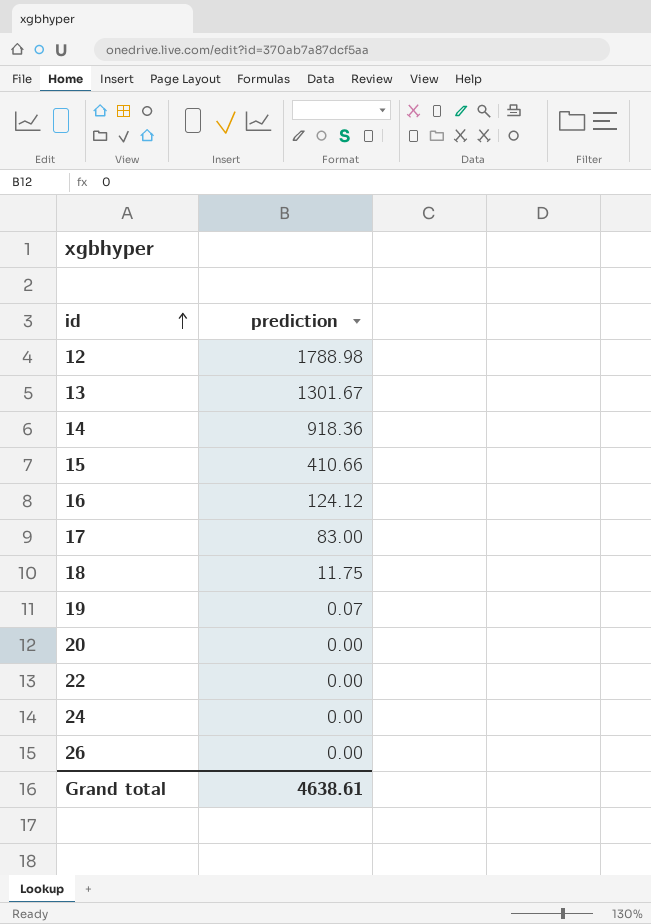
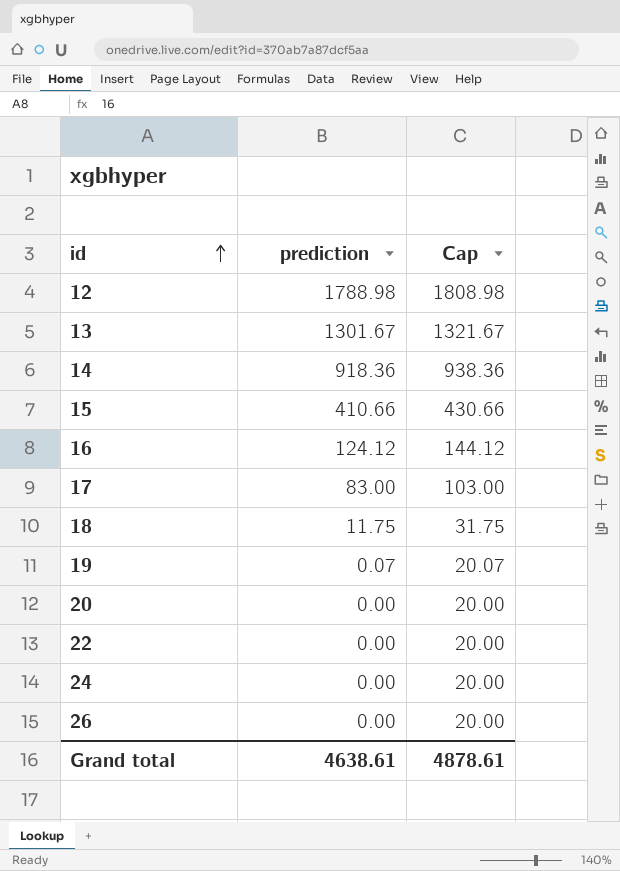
column Cap | formula: none -> [prediction] + 20

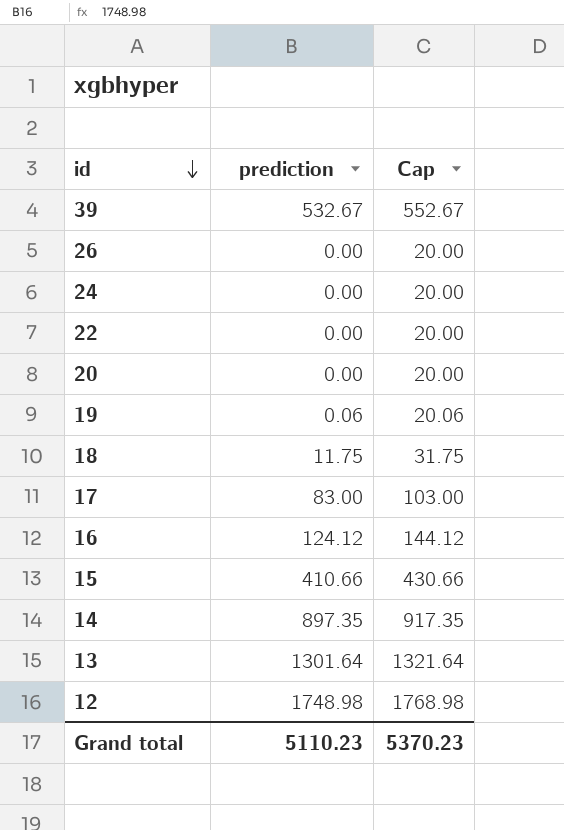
row order: id ascending -> id descending
row 39: none -> 532.67 | 552.67
19 | prediction: 0.07 -> 0.06
19 | Cap: 20.07 -> 20.06
14 | prediction: 918.36 -> 897.35
14 | Cap: 938.36 -> 917.35
13 | prediction: 1301.67 -> 1301.64
13 | Cap: 1321.67 -> 1321.64
12 | prediction: 1788.98 -> 1748.98
12 | Cap: 1808.98 -> 1768.98
Grand total | prediction: 4638.61 -> 5110.23
Grand total | Cap: 4878.61 -> 5370.23

